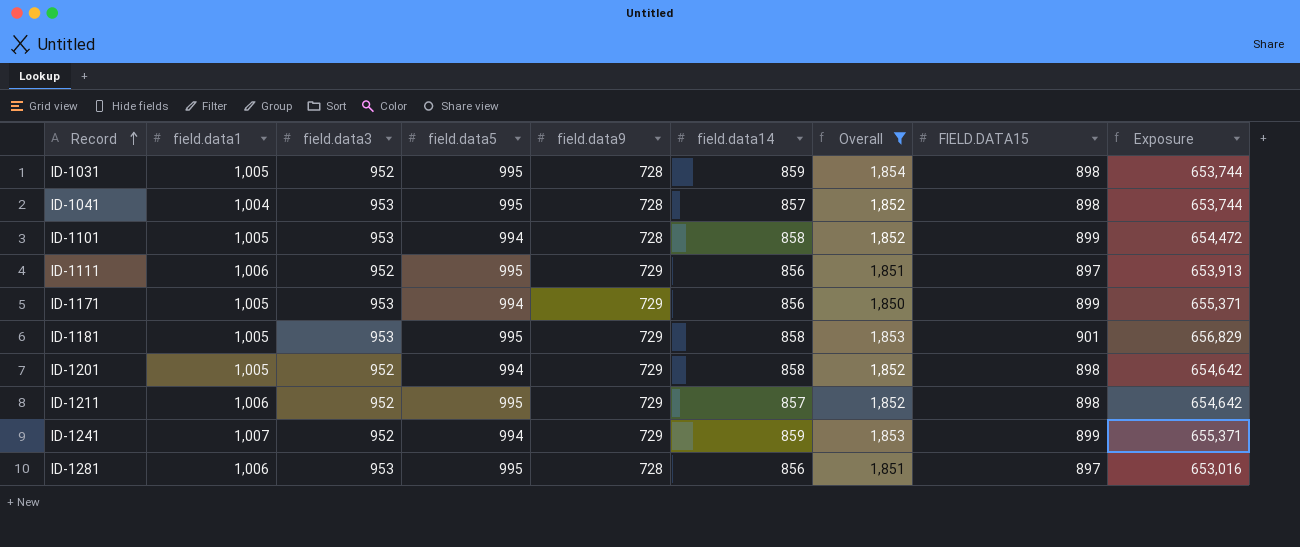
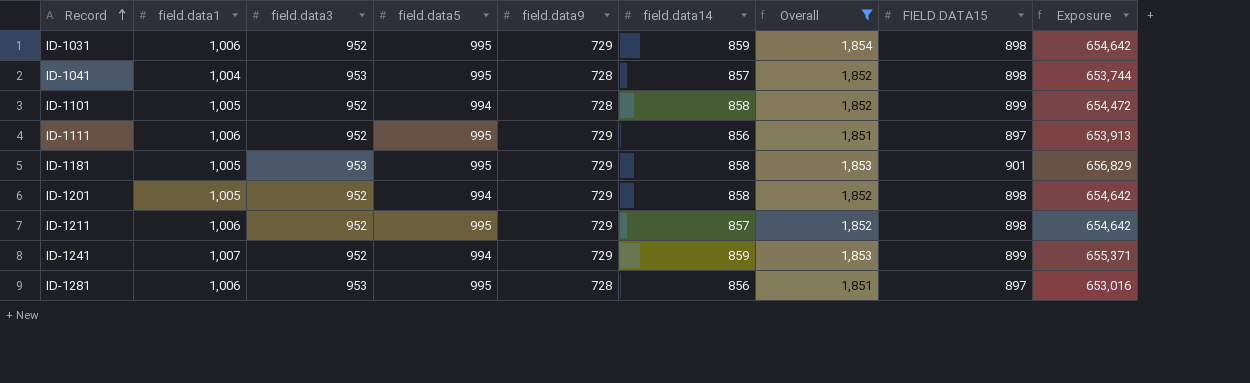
row ID-1171: 1,005 | 953 | 994 | 729 | 856 | 1,850 | 899 | 655,371 -> none
ID-1031 | field.data1: 1,005 -> 1,006
ID-1031 | field.data9: 728 -> 729
ID-1031 | Exposure: 653,744 -> 654,642
ID-1101 | field.data3: 953 -> 952

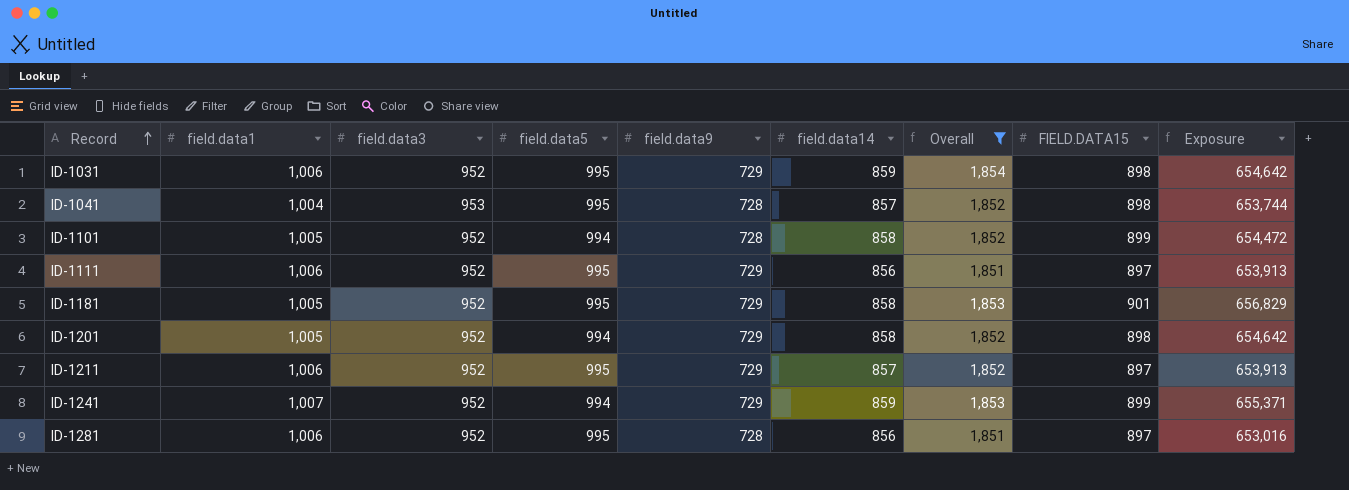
ID-1181 | field.data3: 953 -> 952
ID-1211 | FIELD.DATA15: 898 -> 897
ID-1211 | Exposure: 654,642 -> 653,913
ID-1281 | field.data3: 953 -> 952

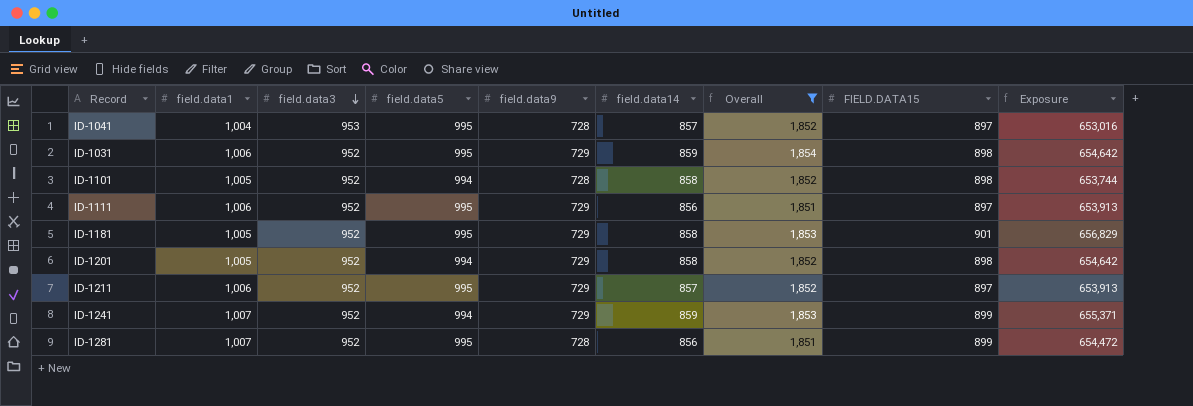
row order: Record ascending -> field.data3 descending
ID-1041 | FIELD.DATA15: 898 -> 897
ID-1041 | Exposure: 653,744 -> 653,016
ID-1101 | FIELD.DATA15: 899 -> 898
ID-1101 | Exposure: 654,472 -> 653,744
ID-1281 | field.data1: 1,006 -> 1,007
ID-1281 | FIELD.DATA15: 897 -> 899
ID-1281 | Exposure: 653,016 -> 654,472

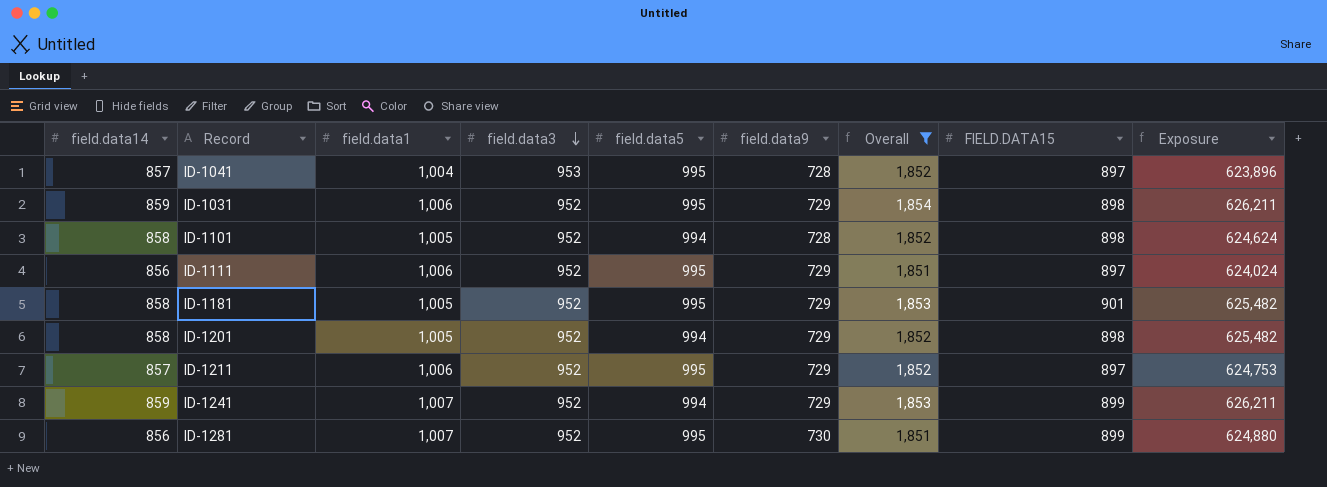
column field.data14 | position: 6 -> 1
column Exposure | formula: [field.data9] * [FIELD.DATA15] -> [field.data14] * [field.data9]
ID-1281 | field.data9: 728 -> 730

